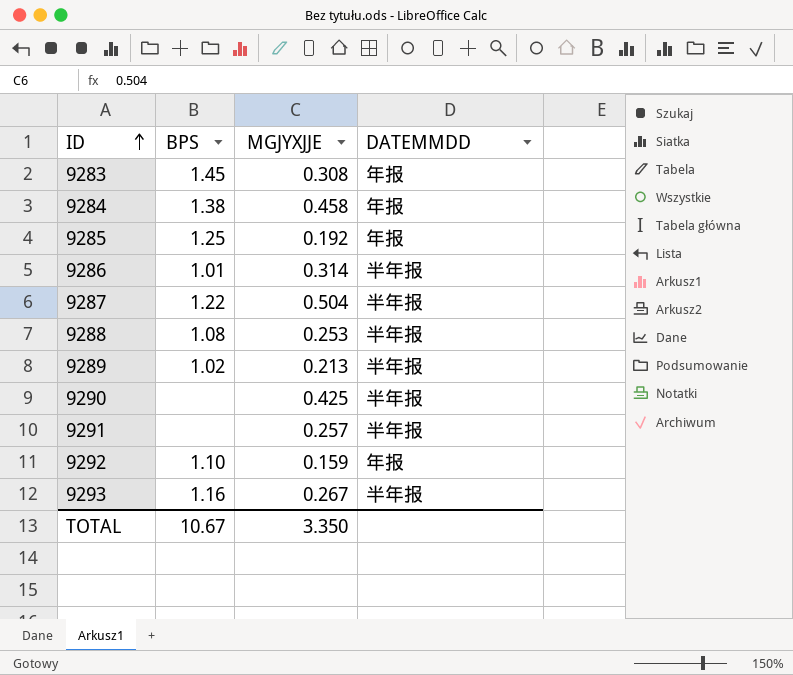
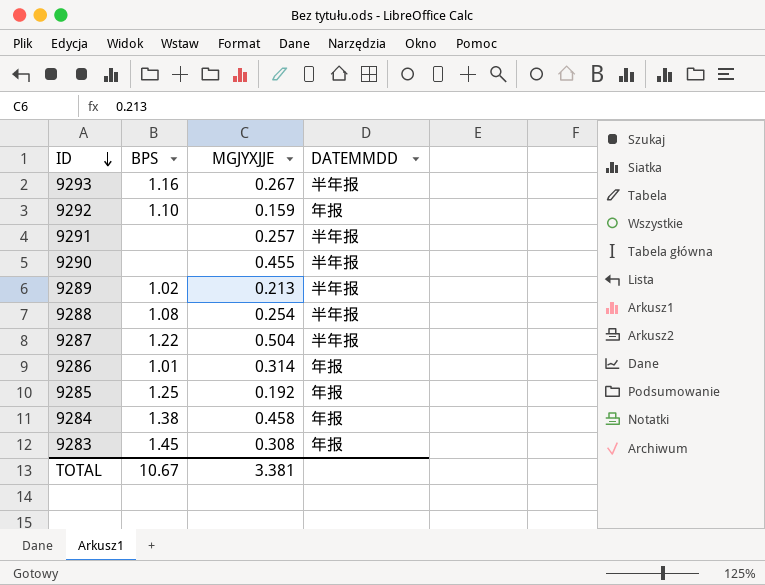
row order: ID ascending -> ID descending
9290 | MGJYXJJE: 0.425 -> 0.455
9288 | MGJYXJJE: 0.253 -> 0.254
9286 | DATEMMDD: 半年报 -> 年报
TOTAL | MGJYXJJE: 3.350 -> 3.381

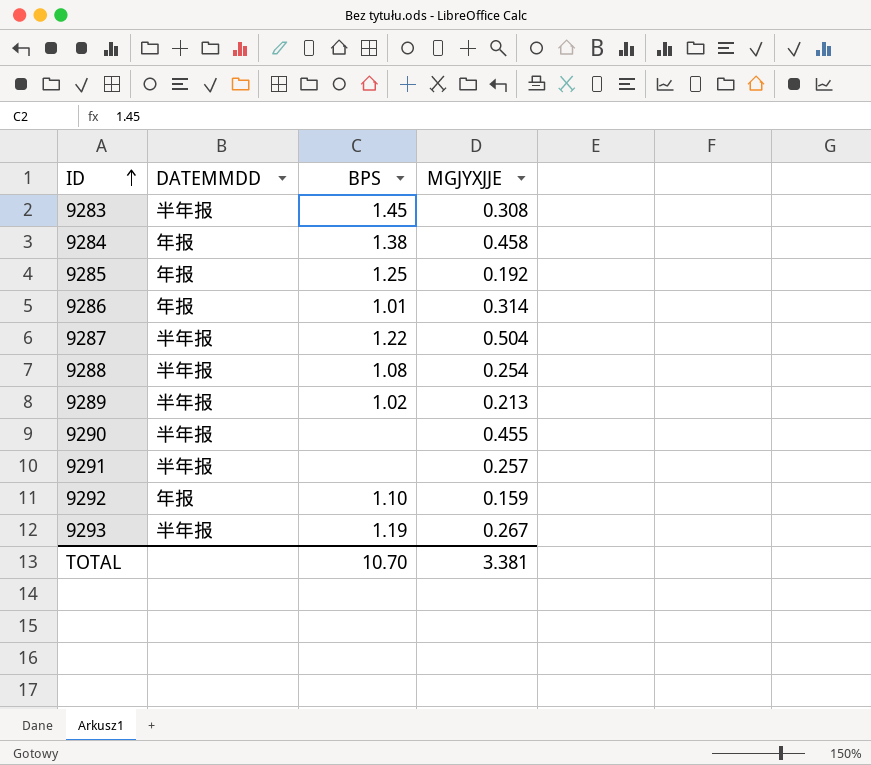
row order: ID descending -> ID ascending
column DATEMMDD | position: 4 -> 2
9283 | DATEMMDD: 年报 -> 半年报
9293 | BPS: 1.16 -> 1.19
TOTAL | BPS: 10.67 -> 10.70

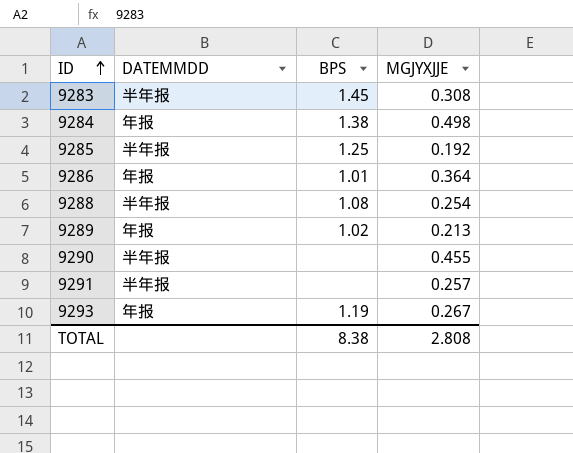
row 9287: 半年报 | 1.22 | 0.504 -> none
row 9292: 年报 | 1.10 | 0.159 -> none
9284 | MGJYXJJE: 0.458 -> 0.498
9285 | DATEMMDD: 年报 -> 半年报
9286 | MGJYXJJE: 0.314 -> 0.364
9289 | DATEMMDD: 半年报 -> 年报
9293 | DATEMMDD: 半年报 -> 年报
TOTAL | BPS: 10.70 -> 8.38
TOTAL | MGJYXJJE: 3.381 -> 2.808

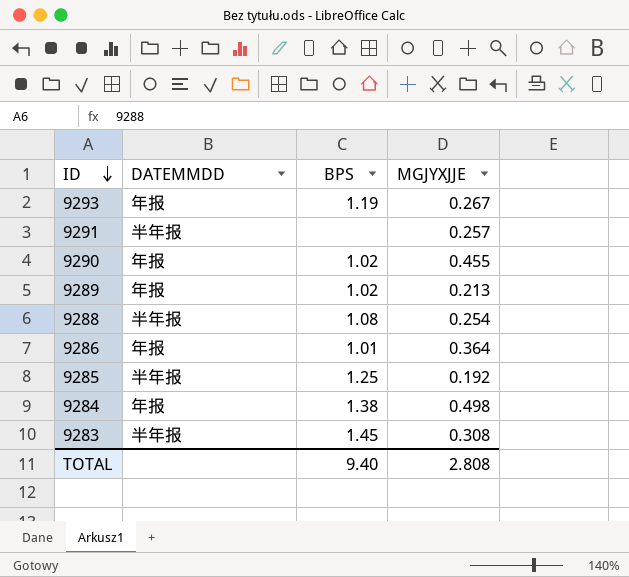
row order: ID ascending -> ID descending
9290 | DATEMMDD: 半年报 -> 年报
9290 | BPS: none -> 1.02
TOTAL | BPS: 8.38 -> 9.40

